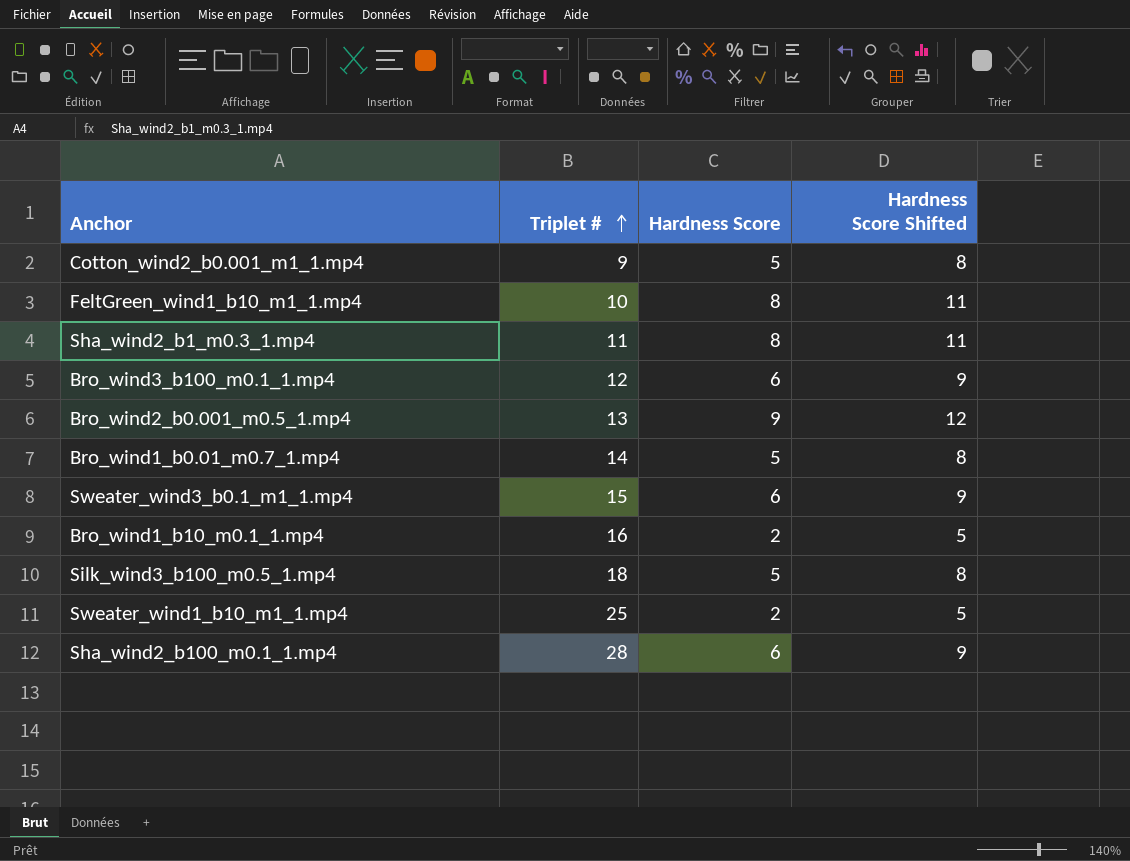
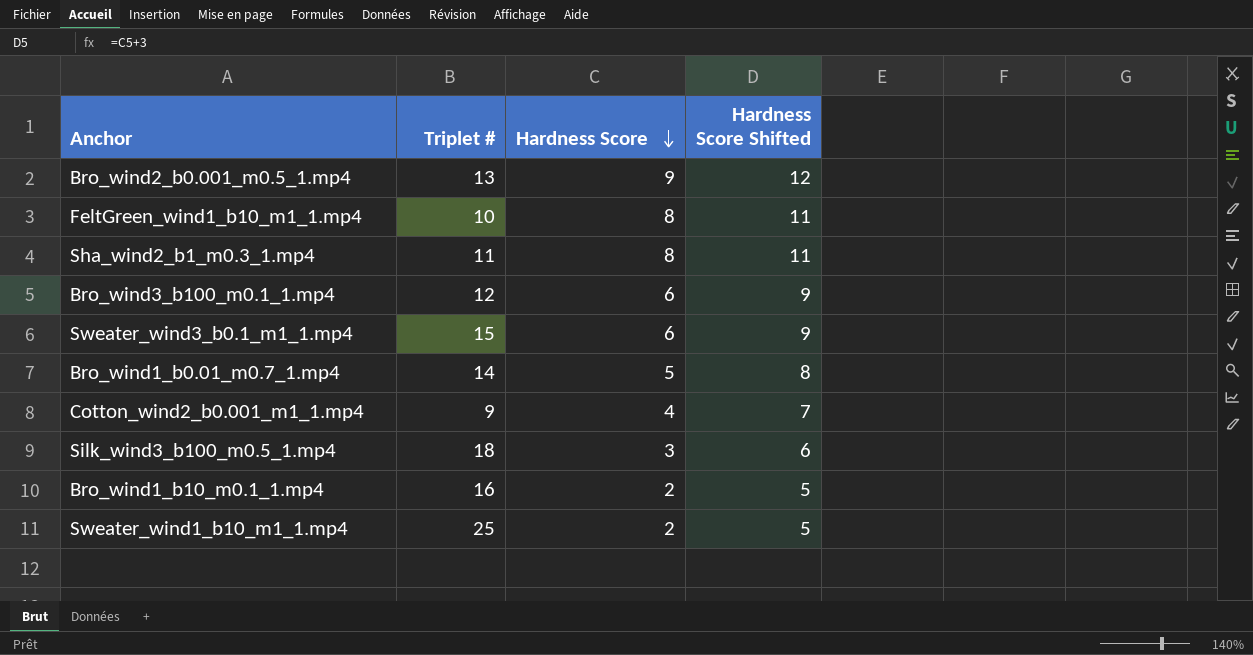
row order: Triplet # ascending -> Hardness Score descending
row Sha_wind2_b100_m0.1_1.mp4: 28 | 6 | 9 -> none
Cotton_wind2_b0.001_m1_1.mp4 | Hardness Score: 5 -> 4
Cotton_wind2_b0.001_m1_1.mp4 | Hardness Score Shifted: 8 -> 7
Silk_wind3_b100_m0.5_1.mp4 | Hardness Score: 5 -> 3
Silk_wind3_b100_m0.5_1.mp4 | Hardness Score Shifted: 8 -> 6

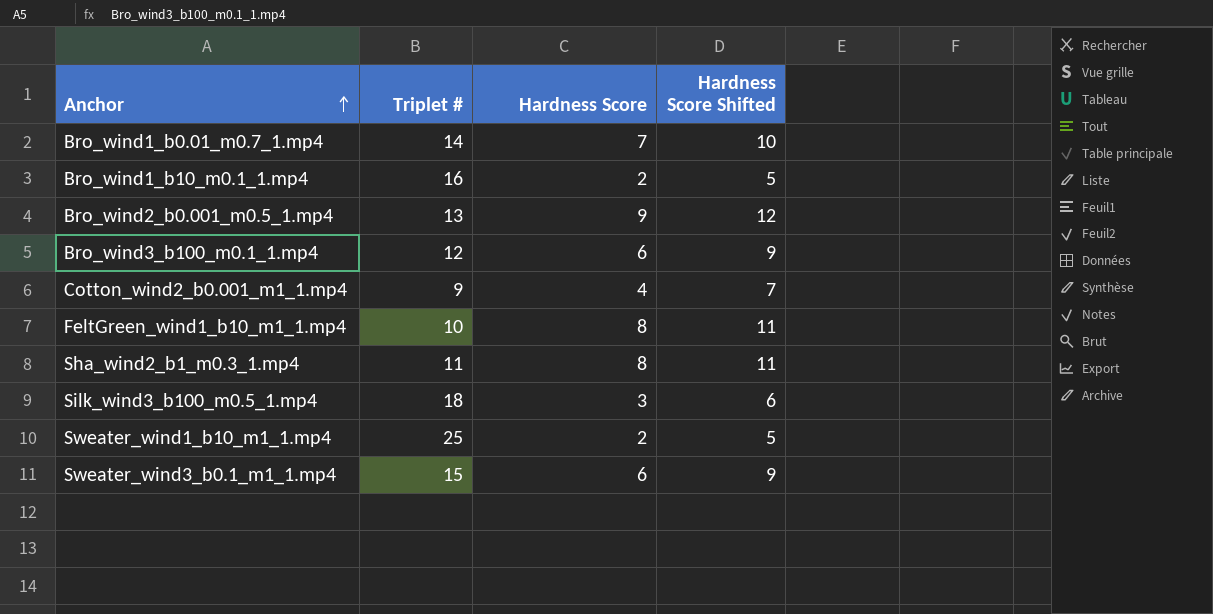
row order: Hardness Score descending -> Anchor ascending
Bro_wind1_b0.01_m0.7_1.mp4 | Hardness Score: 5 -> 7
Bro_wind1_b0.01_m0.7_1.mp4 | Hardness Score Shifted: 8 -> 10

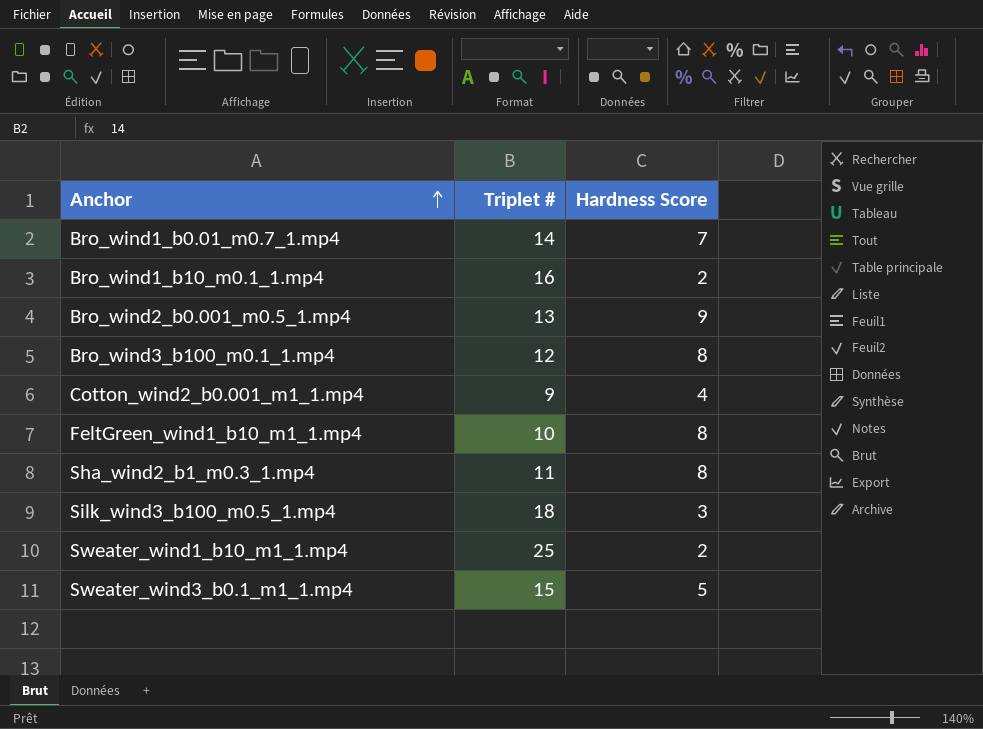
column Hardness Score Shifted | formula: [Hardness Score] + 3 -> none
Bro_wind3_b100_m0.1_1.mp4 | Hardness Score: 6 -> 8
Sweater_wind3_b0.1_m1_1.mp4 | Hardness Score: 6 -> 5

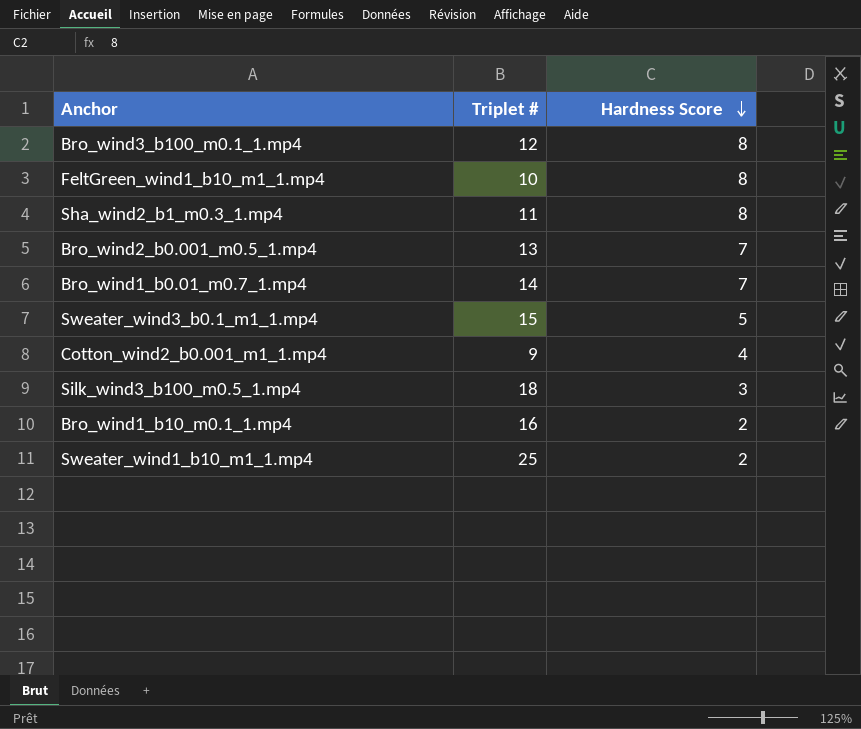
row order: Anchor ascending -> Hardness Score descending
Bro_wind2_b0.001_m0.5_1.mp4 | Hardness Score: 9 -> 7

